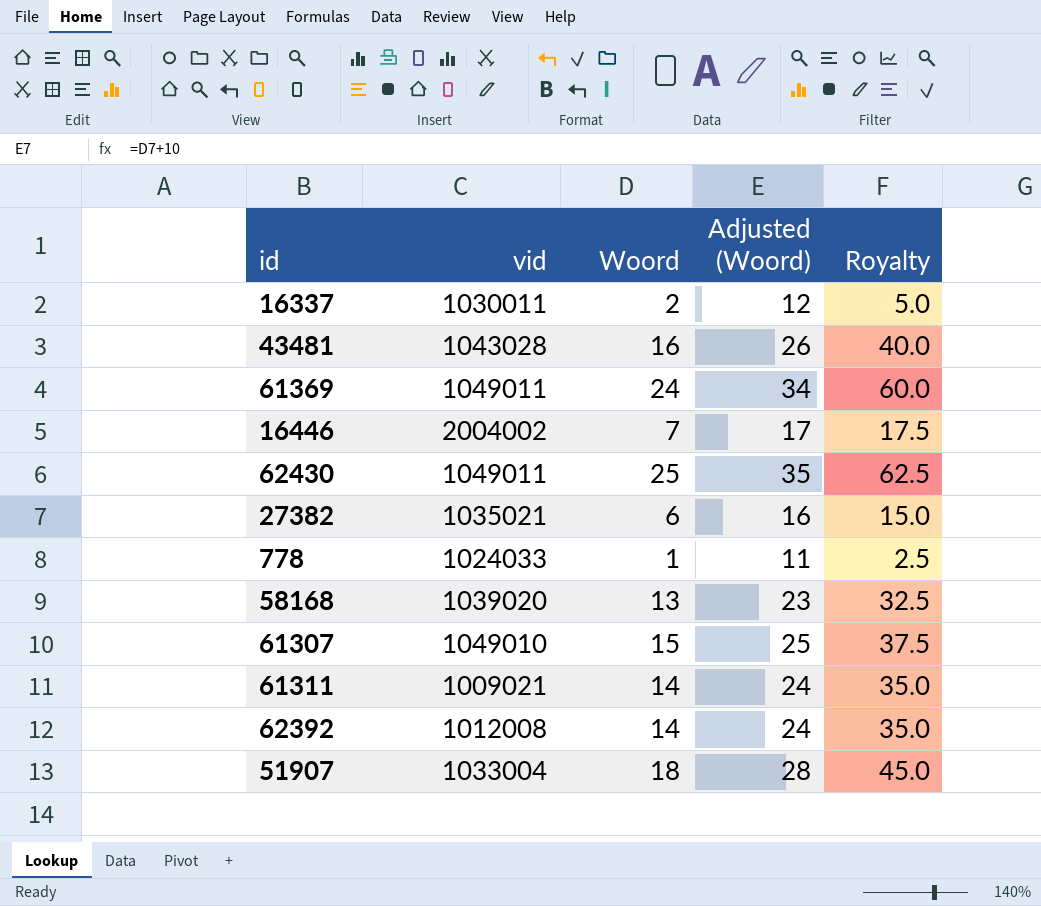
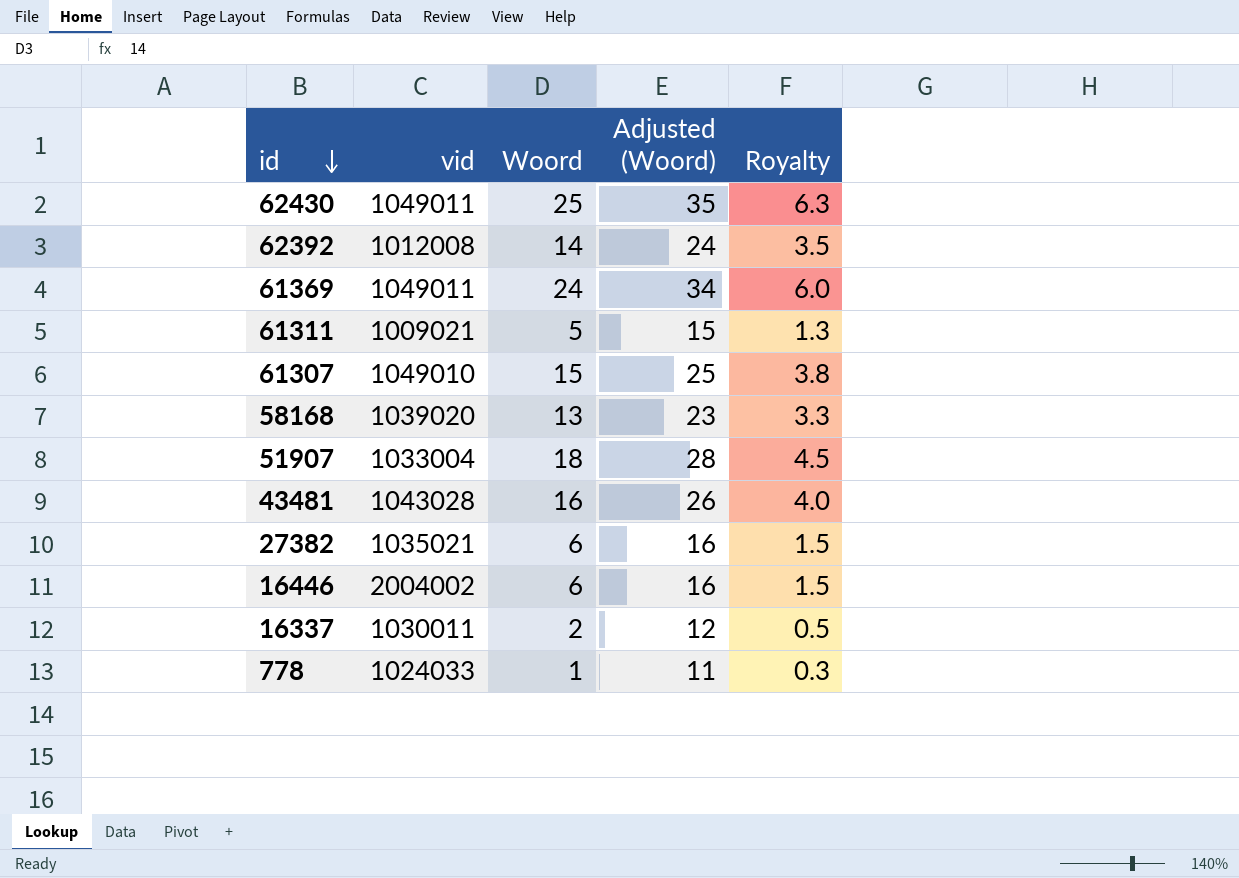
row order: none -> id descending
column Royalty | formula: [Woord] * 2.5 -> [Woord] * 0.25
61311 | Woord: 14 -> 5
61311 | Adjusted (Woord): 24 -> 15
16446 | Woord: 7 -> 6
16446 | Adjusted (Woord): 17 -> 16

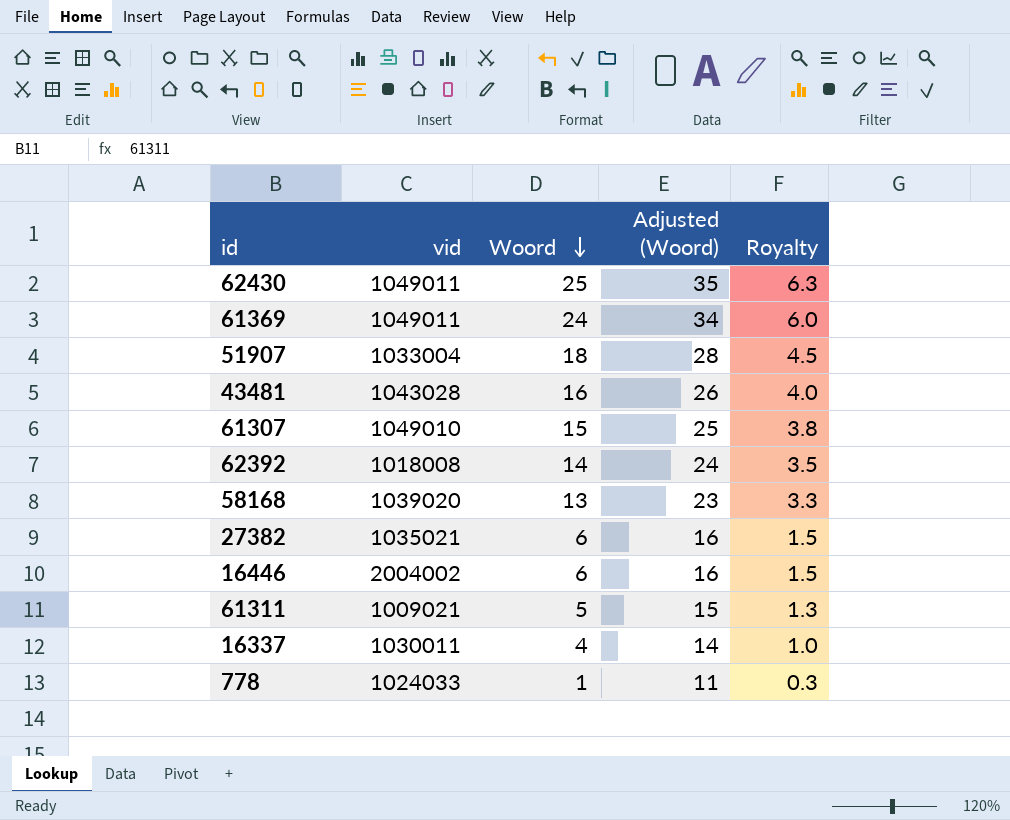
row order: id descending -> Woord descending
62392 | vid: 1012008 -> 1018008
16337 | Woord: 2 -> 4
16337 | Adjusted (Woord): 12 -> 14
16337 | Royalty: 0.5 -> 1.0

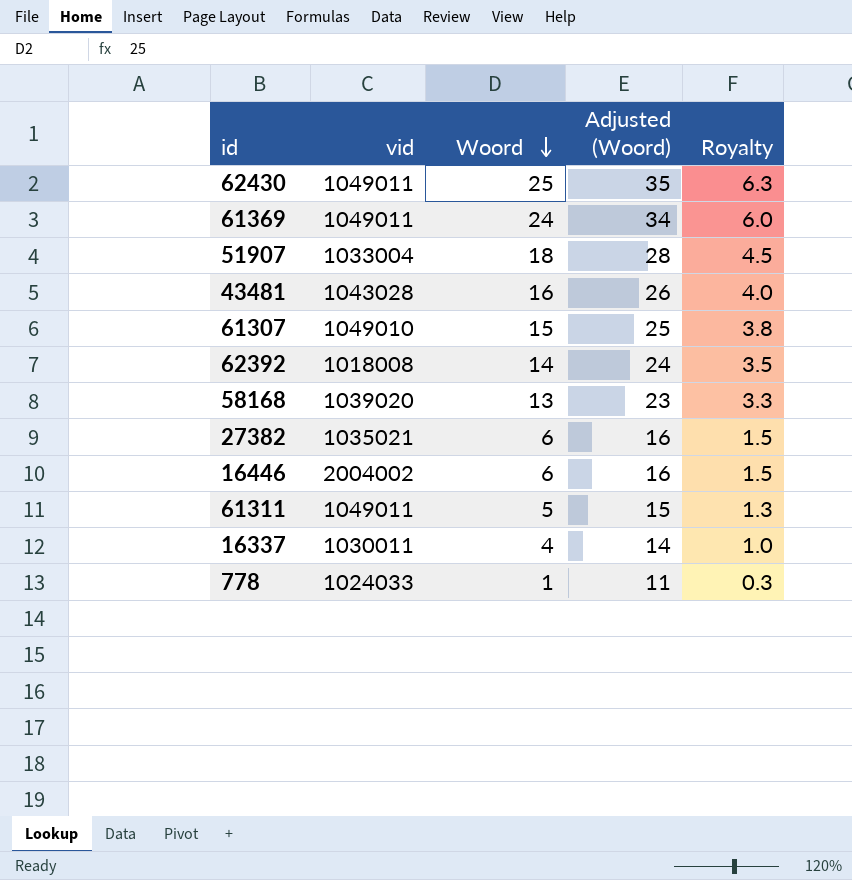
61311 | vid: 1009021 -> 1049011

